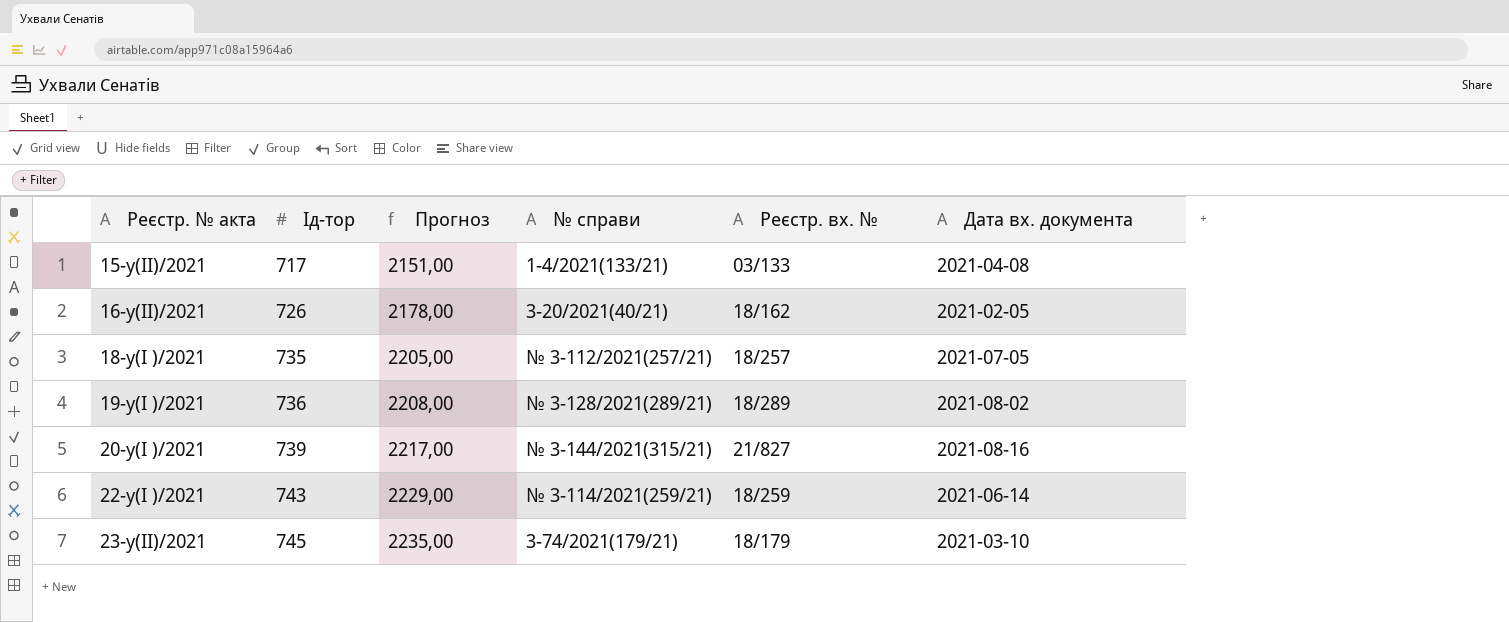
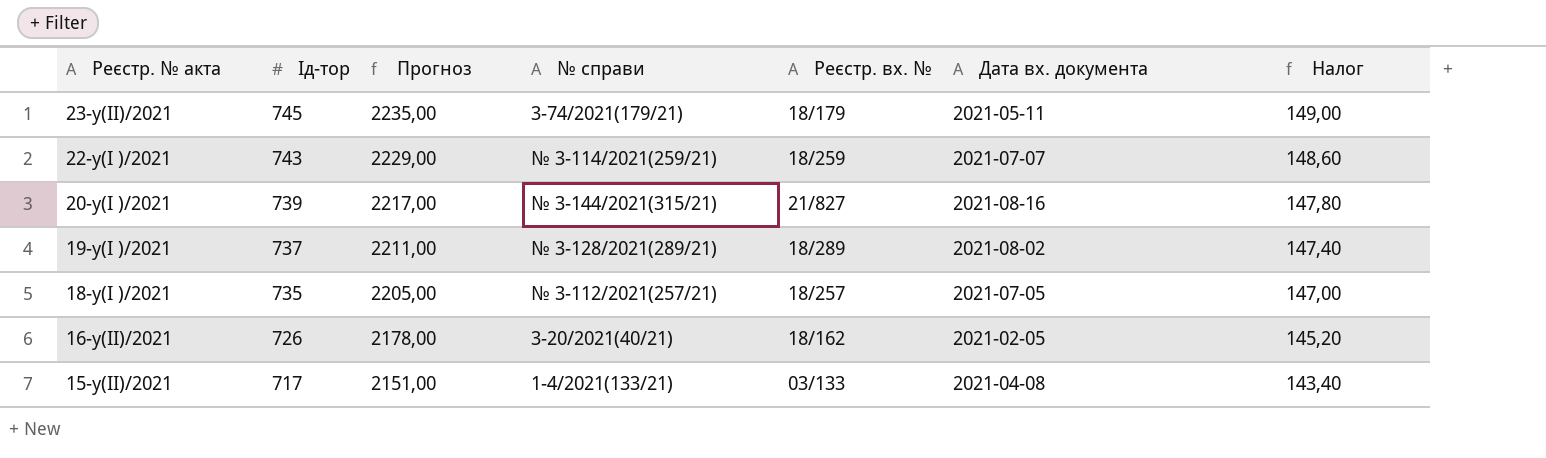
row order: Реєстр. № акта ascending -> Реєстр. № акта descending
column Налог | formula: none -> [Ід-тор] * 0,2
23-у(II)/2021 | Дата вх. документа: 2021-03-10 -> 2021-05-11
22-у(I )/2021 | Дата вх. документа: 2021-06-14 -> 2021-07-07
19-у(I )/2021 | Ід-тор: 736 -> 737
19-у(I )/2021 | Прогноз: 2208,00 -> 2211,00

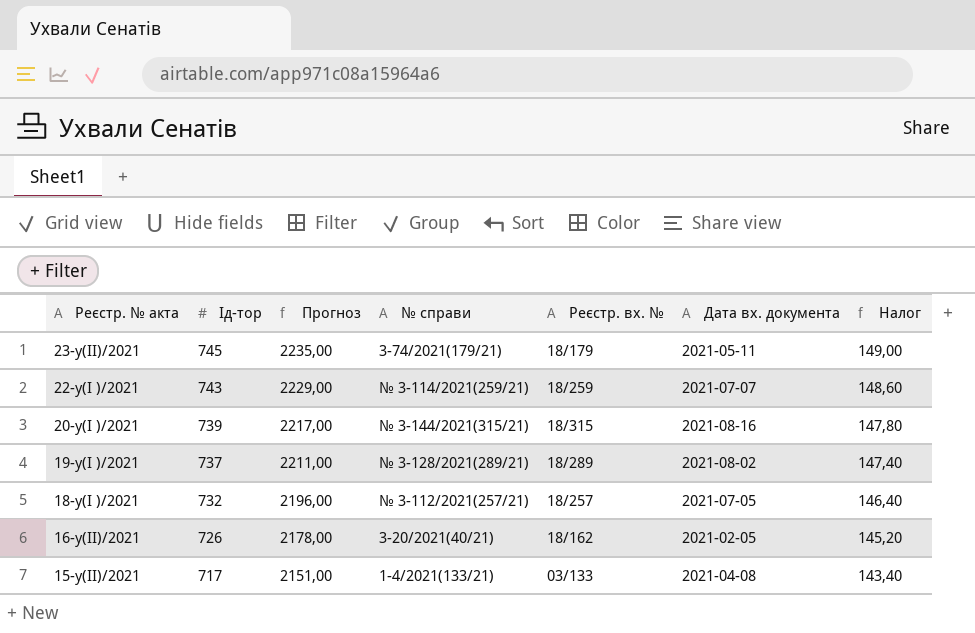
20-у(I )/2021 | Реєстр. вх. №: 21/827 -> 18/315
18-у(I )/2021 | Ід-тор: 735 -> 732
18-у(I )/2021 | Прогноз: 2205,00 -> 2196,00
18-у(I )/2021 | Налог: 147,00 -> 146,40

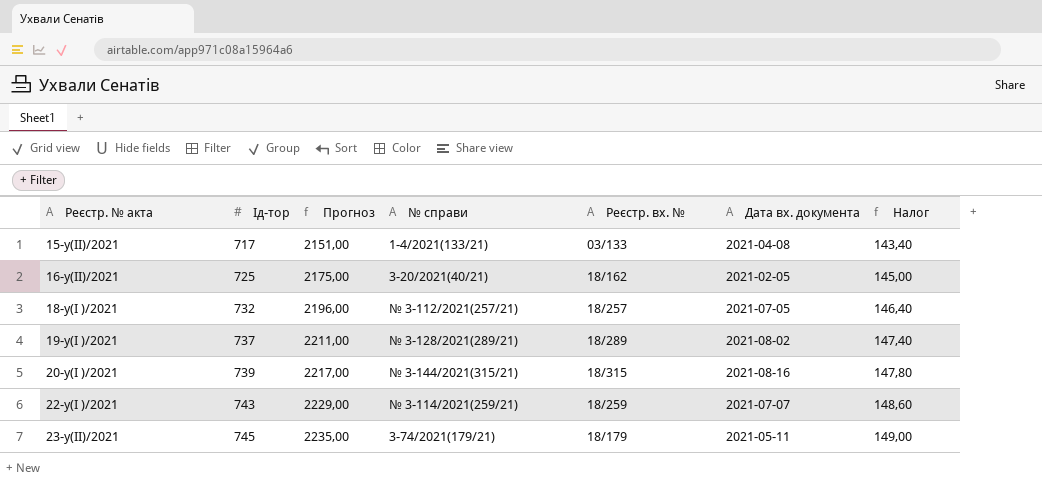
row order: Реєстр. № акта descending -> Реєстр. № акта ascending
16-у(II)/2021 | Ід-тор: 726 -> 725
16-у(II)/2021 | Прогноз: 2178,00 -> 2175,00
16-у(II)/2021 | Налог: 145,20 -> 145,00

